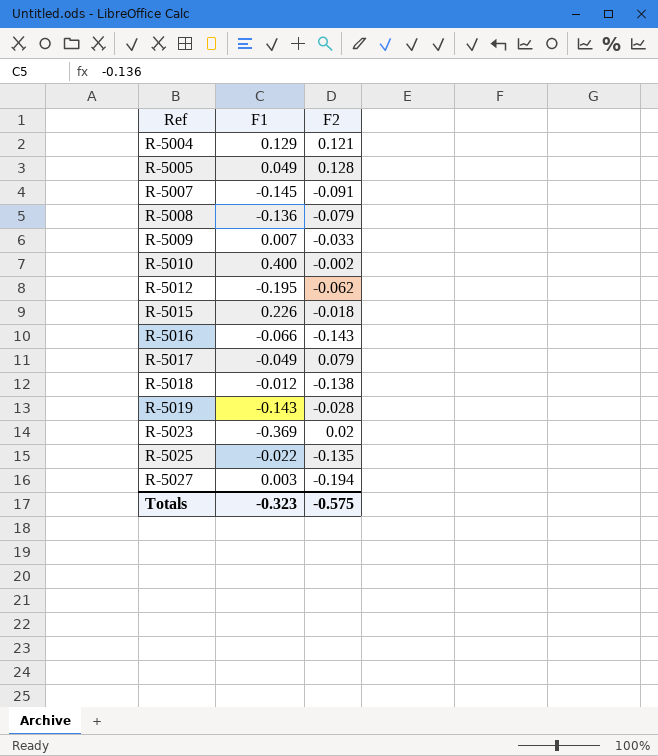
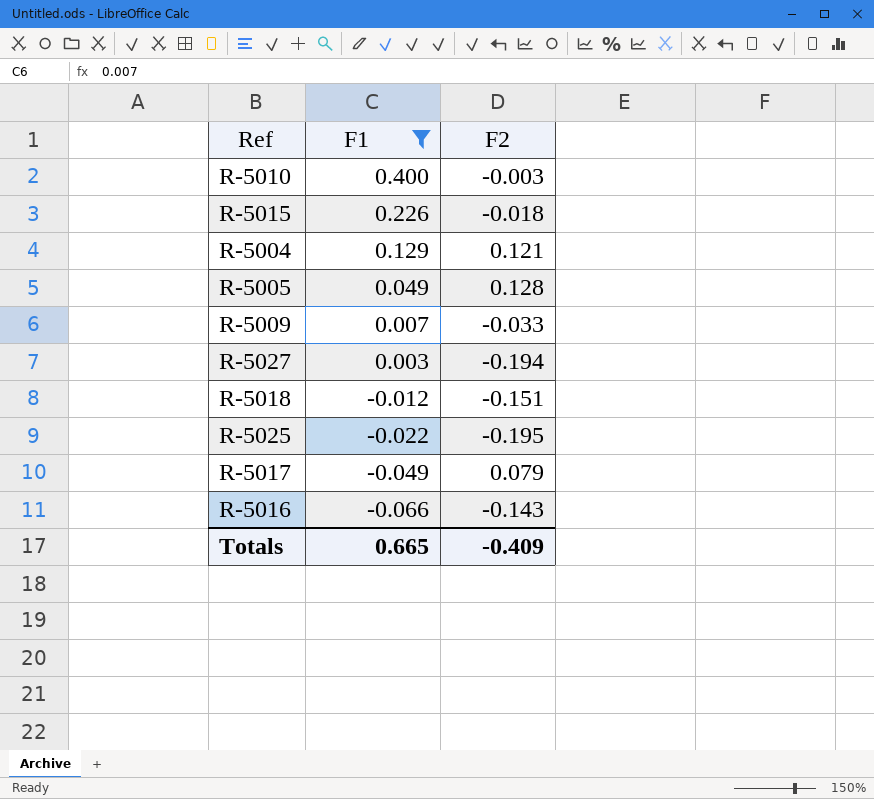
filter: none -> F1 >= -0.066
row order: Ref ascending -> F1 descending
R-5010 | F2: -0.002 -> -0.003
R-5018 | F2: -0.138 -> -0.151
R-5025 | F2: -0.135 -> -0.195
Totals | F1: -0.323 -> 0.665
Totals | F2: -0.575 -> -0.409

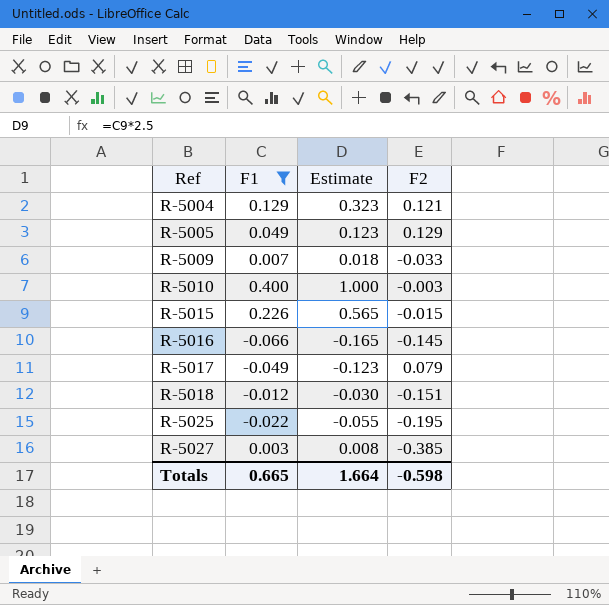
row order: F1 descending -> Ref ascending
column Estimate | formula: none -> [F1] * 2.5
R-5005 | F2: 0.128 -> 0.129
R-5015 | F2: -0.018 -> -0.015
R-5016 | F2: -0.143 -> -0.145
R-5027 | F2: -0.194 -> -0.385
Totals | F2: -0.409 -> -0.598

